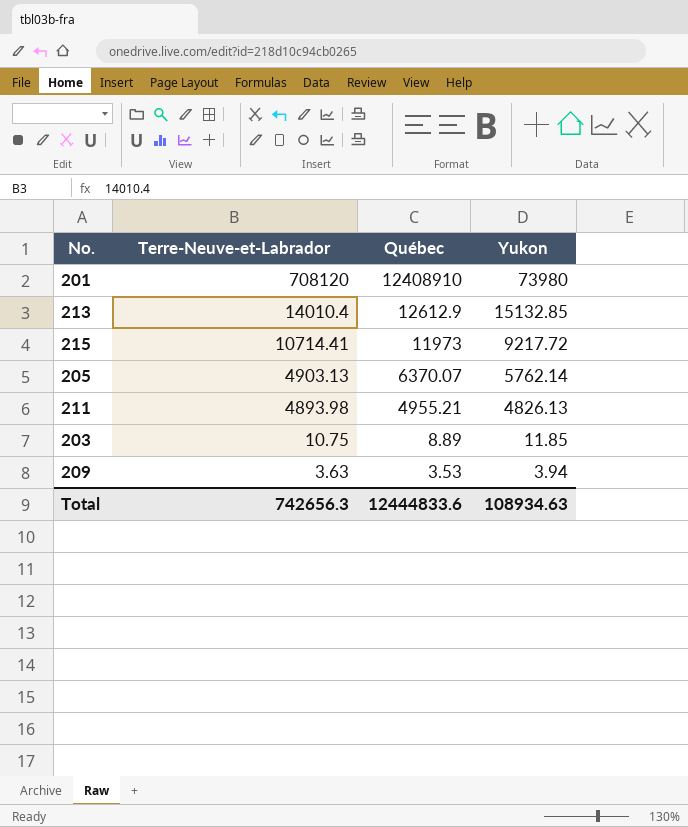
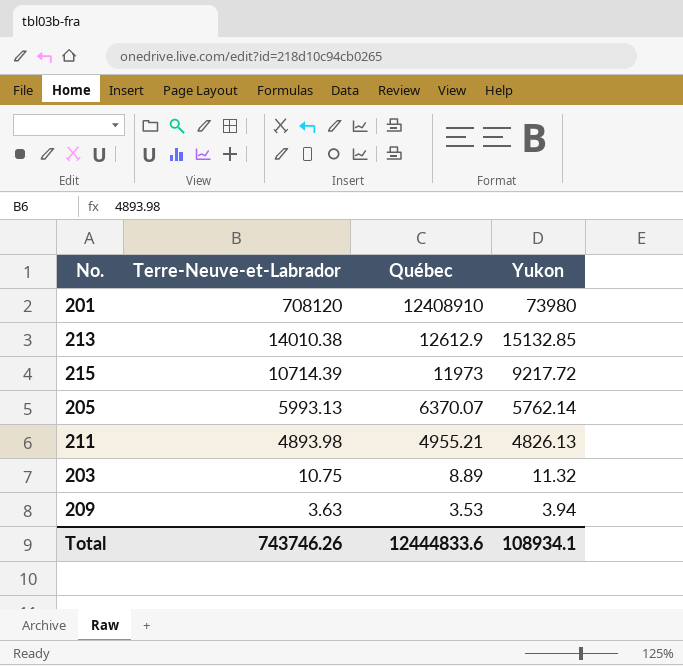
213 | Terre-Neuve-et-Labrador: 14010.4 -> 14010.38
215 | Terre-Neuve-et-Labrador: 10714.41 -> 10714.39
205 | Terre-Neuve-et-Labrador: 4903.13 -> 5993.13
203 | Yukon: 11.85 -> 11.32
Total | Terre-Neuve-et-Labrador: 742656.3 -> 743746.26
Total | Yukon: 108934.63 -> 108934.1

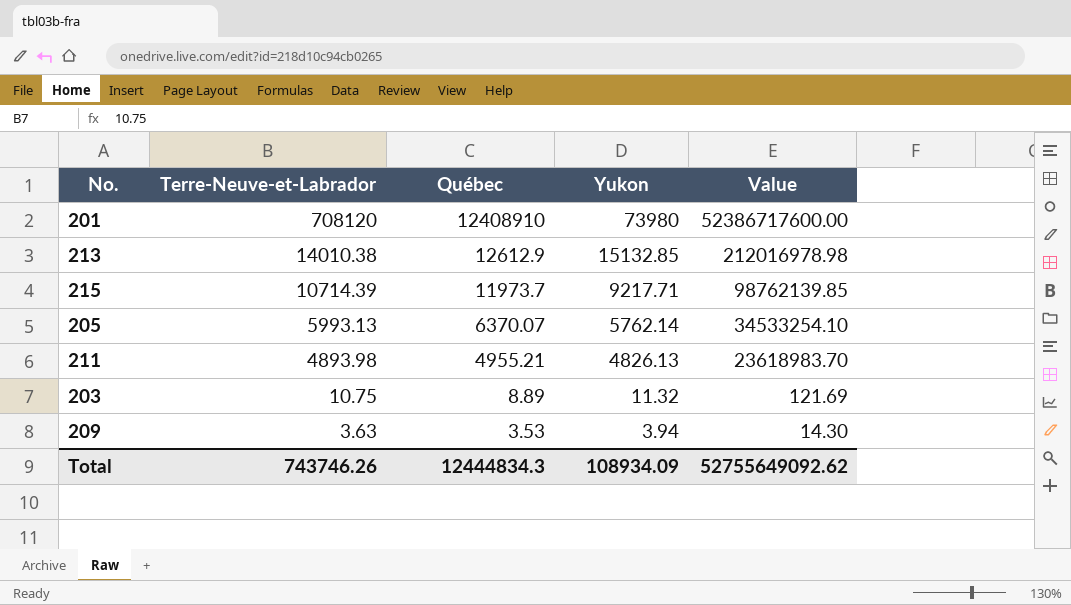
column Value | formula: none -> [Terre-Neuve-et-Labrador] * [Yukon]
215 | Québec: 11973 -> 11973.7
215 | Yukon: 9217.72 -> 9217.71
Total | Québec: 12444833.6 -> 12444834.3
Total | Yukon: 108934.1 -> 108934.09

